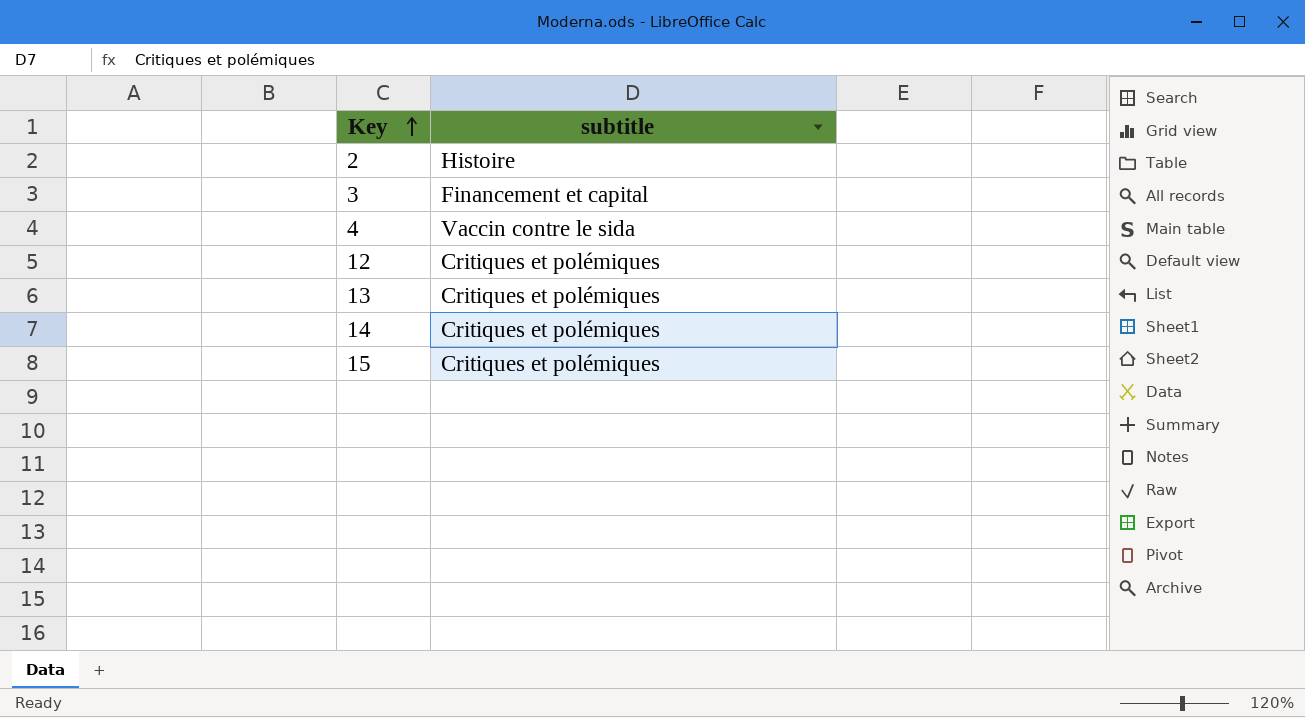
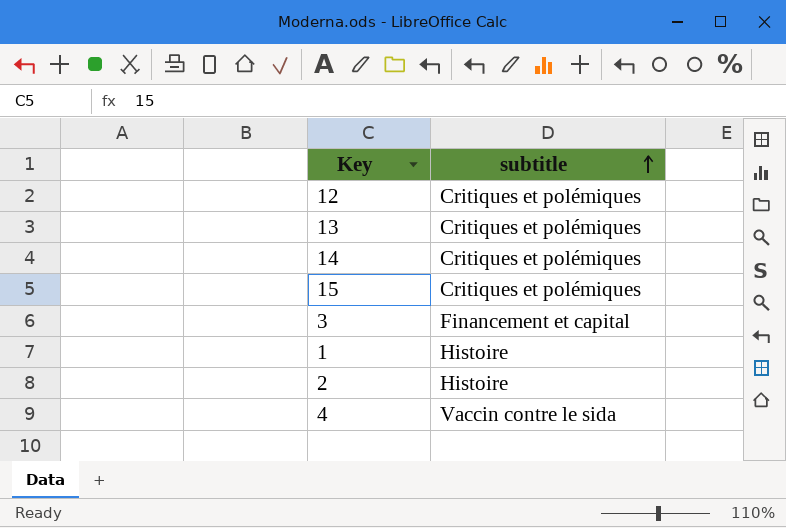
row order: Key ascending -> subtitle ascending
row 1: none -> Histoire

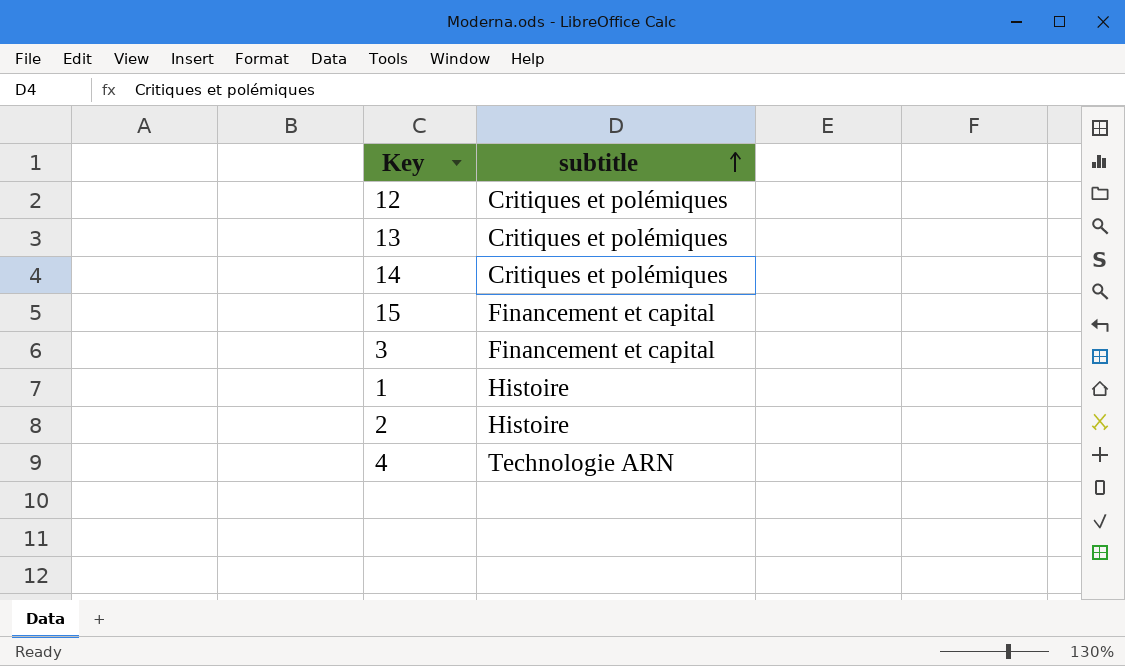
15 | subtitle: Critiques et polémiques -> Financement et capital
4 | subtitle: Vaccin contre le sida -> Technologie ARN

